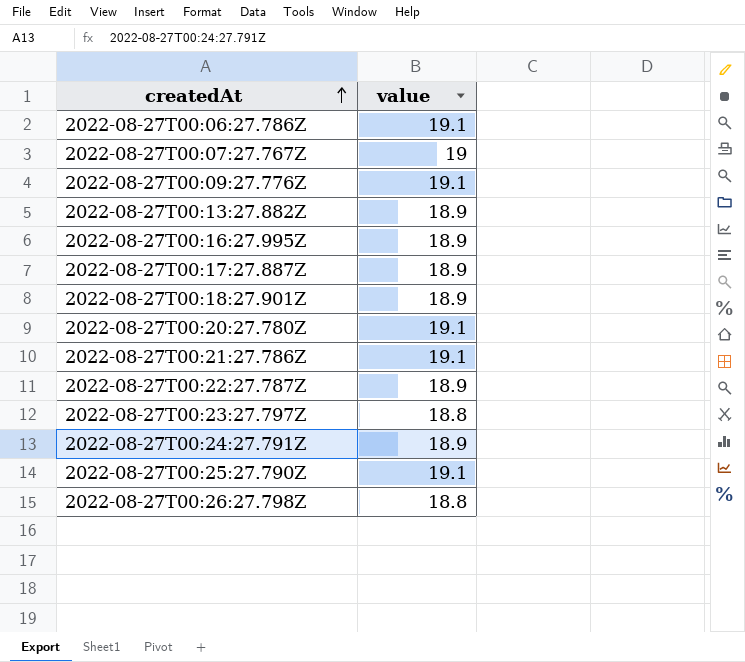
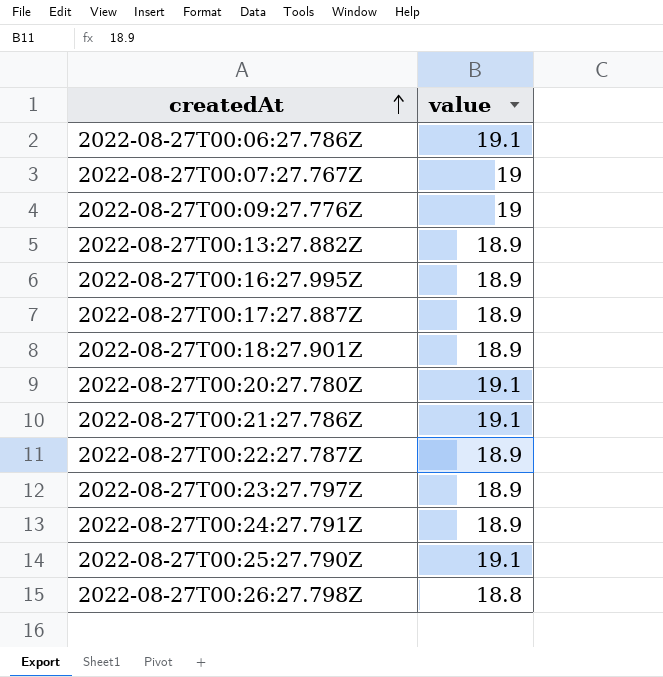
2022-08-27T00:09:27.776Z | value: 19.1 -> 19
2022-08-27T00:23:27.797Z | value: 18.8 -> 18.9

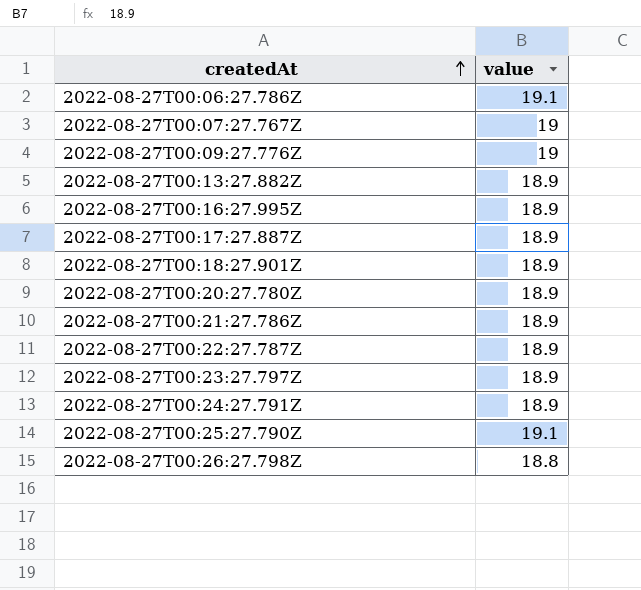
2022-08-27T00:20:27.780Z | value: 19.1 -> 18.9
2022-08-27T00:21:27.786Z | value: 19.1 -> 18.9

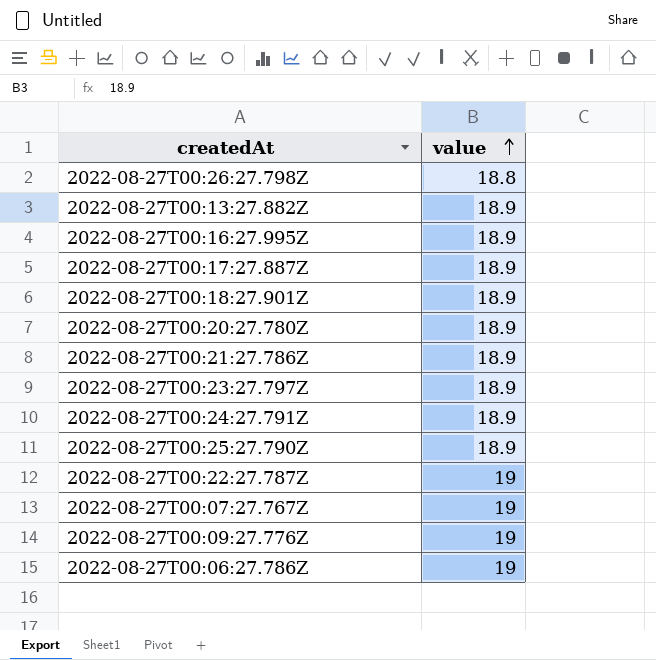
row order: createdAt ascending -> value ascending
2022-08-27T00:25:27.790Z | value: 19.1 -> 18.9
2022-08-27T00:22:27.787Z | value: 18.9 -> 19
2022-08-27T00:06:27.786Z | value: 19.1 -> 19

